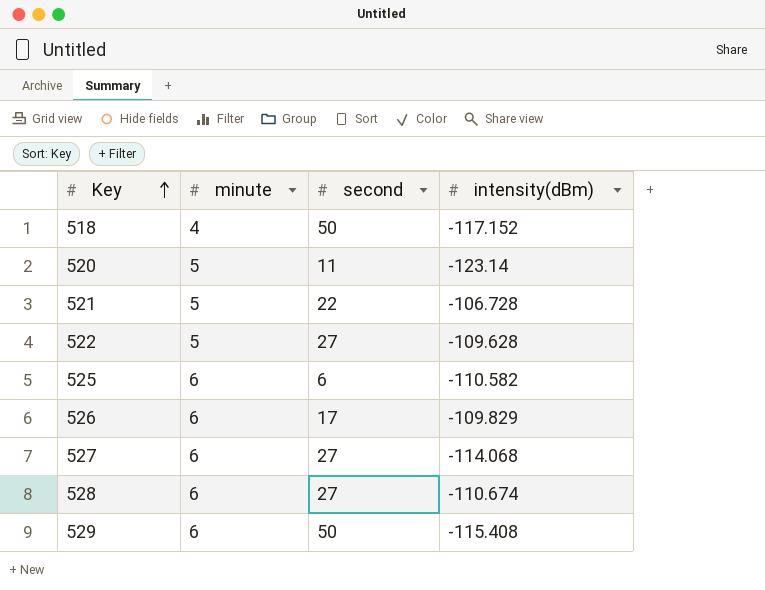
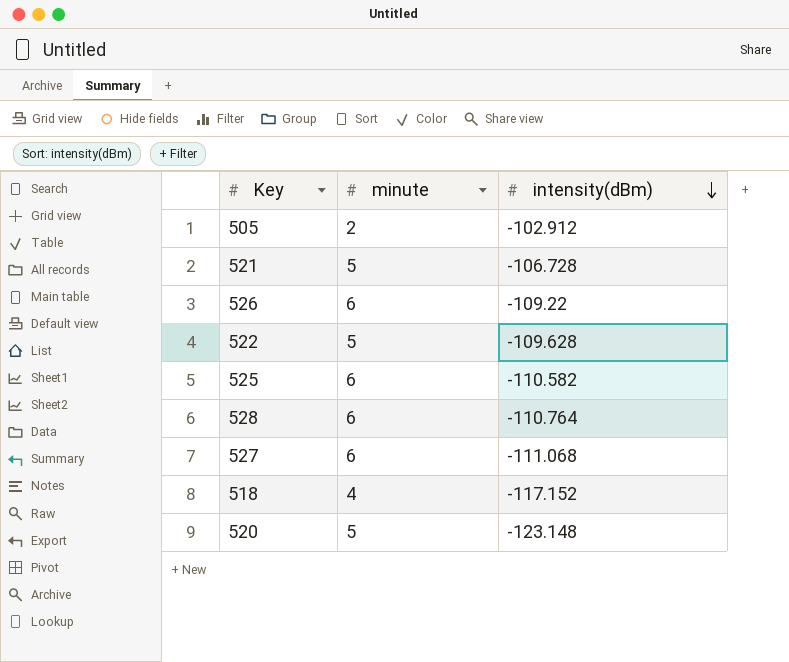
row order: Key ascending -> intensity(dBm) descending
column second | position: 3 -> none
row 529: 6 | 50 | -115.408 -> none
row 505: none -> 2 | -102.912
526 | intensity(dBm): -109.829 -> -109.22
528 | intensity(dBm): -110.674 -> -110.764
527 | intensity(dBm): -114.068 -> -111.068
520 | intensity(dBm): -123.14 -> -123.148

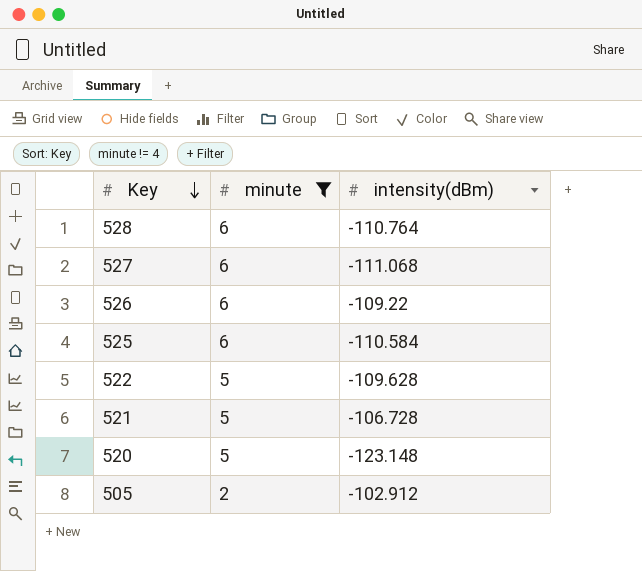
filter: none -> minute != 4
row order: intensity(dBm) descending -> Key descending
525 | intensity(dBm): -110.582 -> -110.584

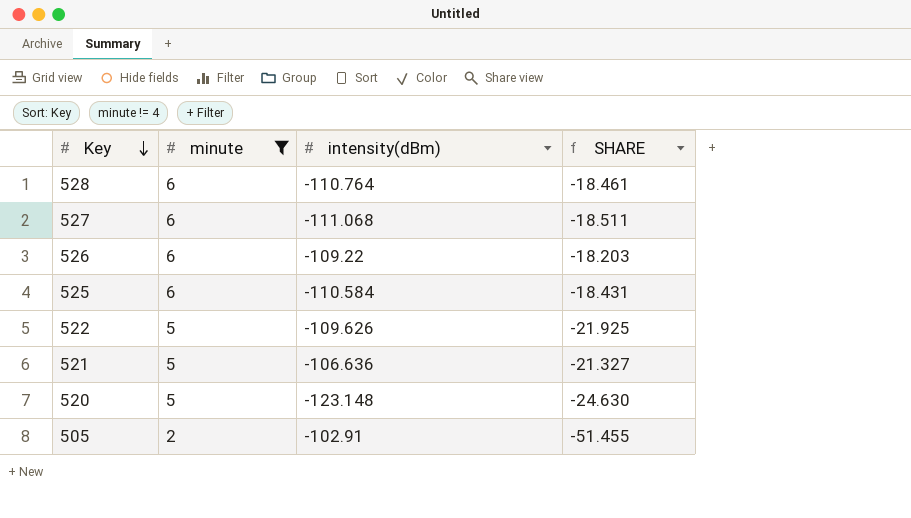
column SHARE | formula: none -> [intensity(dBm)] / [minute]
522 | intensity(dBm): -109.628 -> -109.626
521 | intensity(dBm): -106.728 -> -106.636
505 | intensity(dBm): -102.912 -> -102.91

